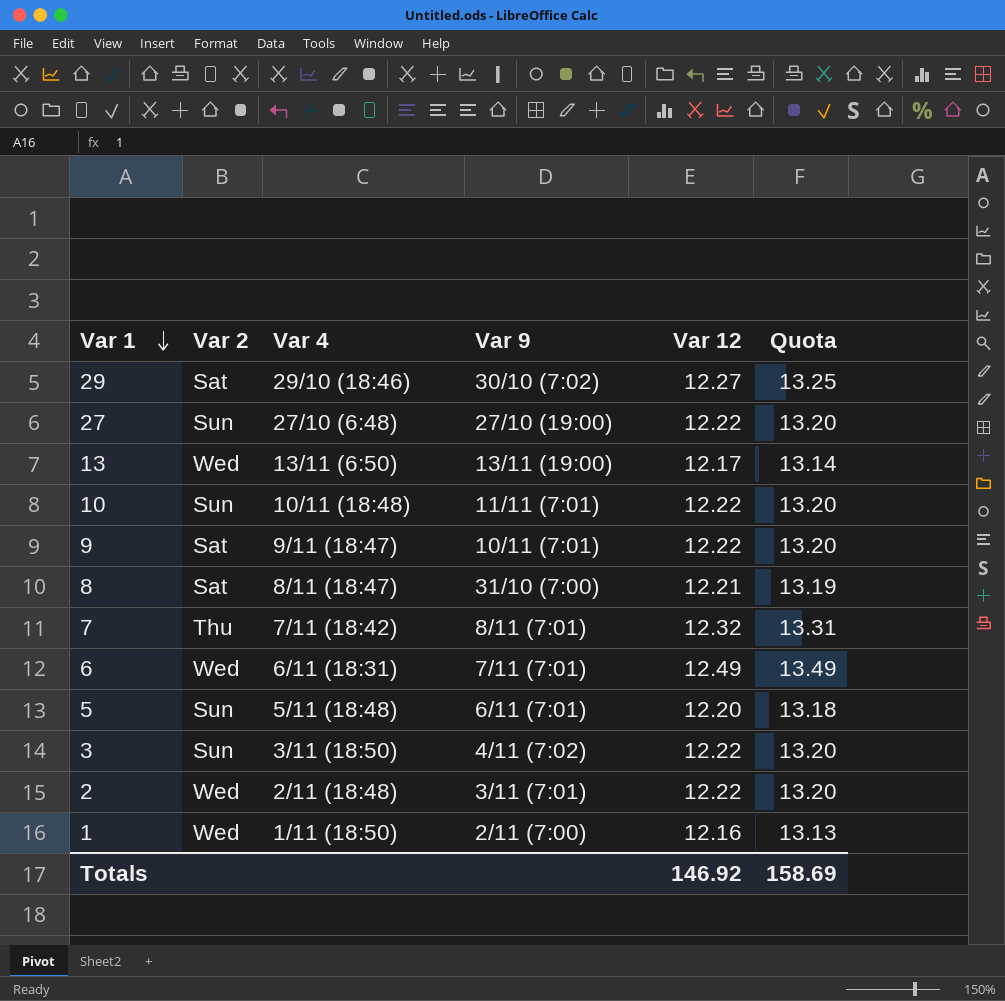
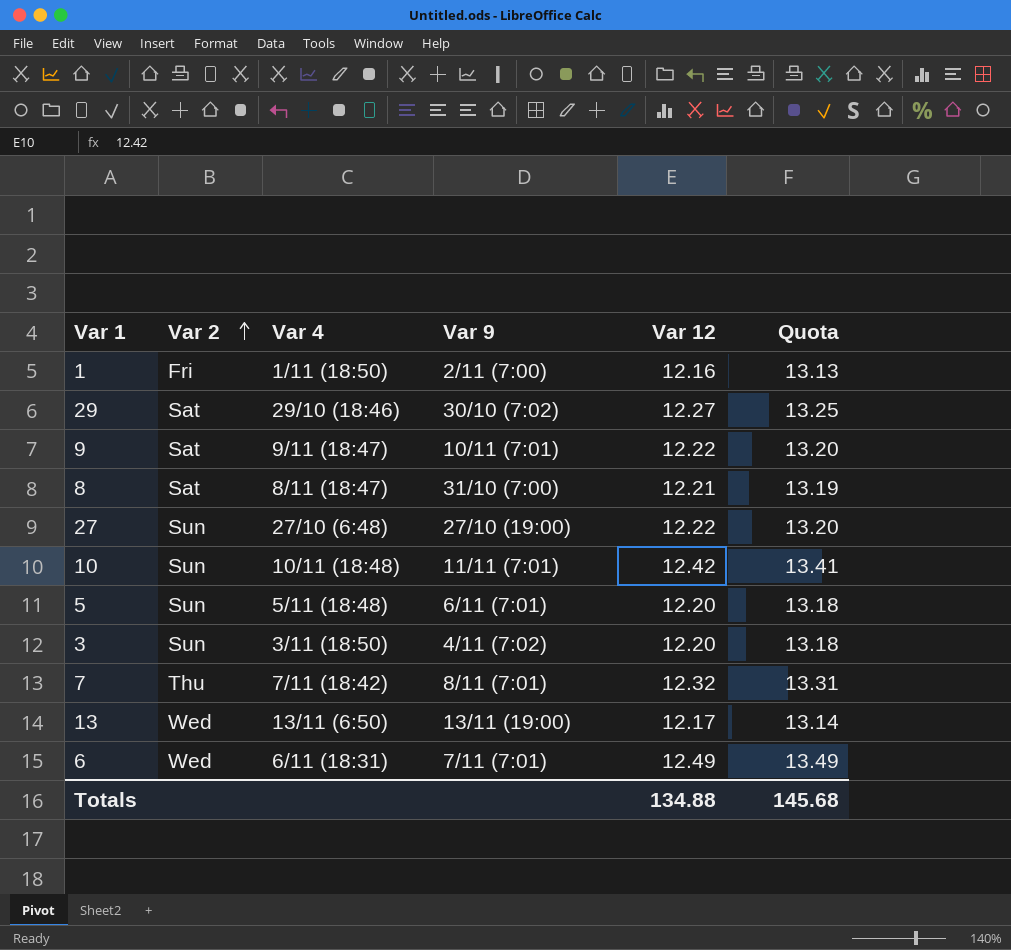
row order: Var 1 descending -> Var 2 ascending
row 2: Wed | 2/11 (18:48) | 3/11 (7:01) | 12.22 | 13.20 -> none
1 | Var 2: Wed -> Fri
10 | Var 12: 12.22 -> 12.42
10 | Quota: 13.20 -> 13.41
3 | Var 12: 12.22 -> 12.20
3 | Quota: 13.20 -> 13.18
Totals | Var 12: 146.92 -> 134.88
Totals | Quota: 158.69 -> 145.68

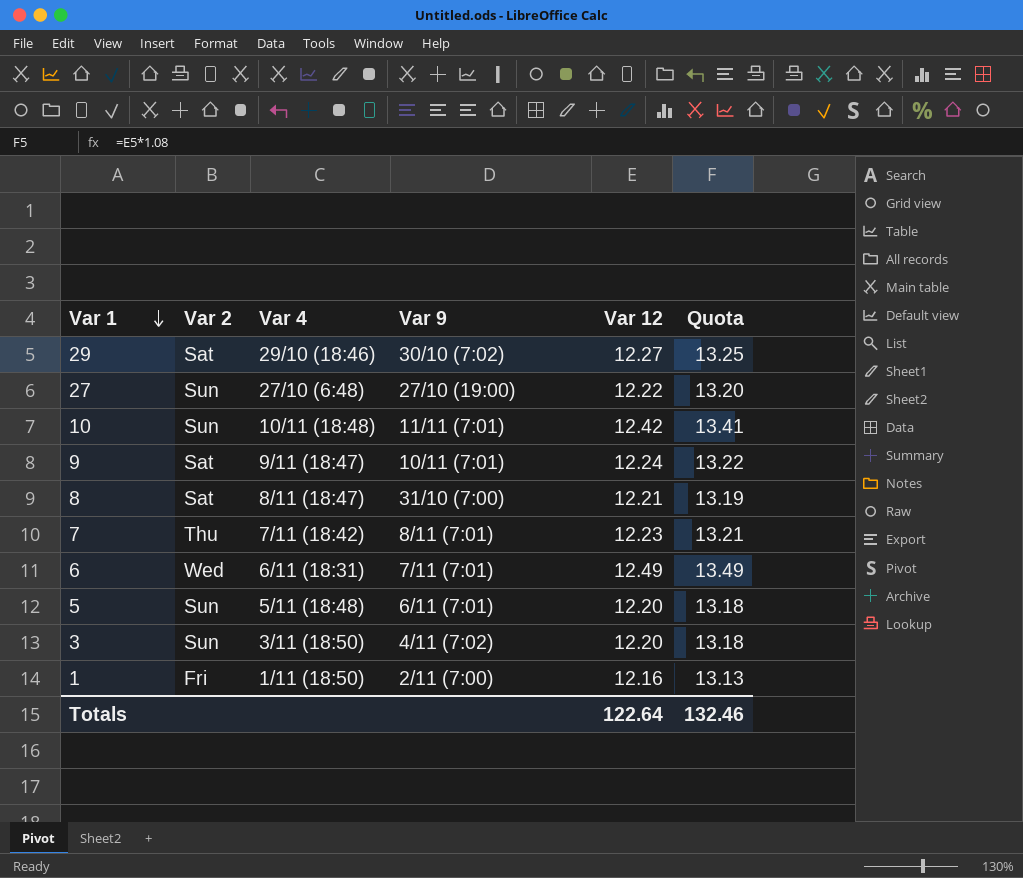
row order: Var 2 ascending -> Var 1 descending
row 13: Wed | 13/11 (6:50) | 13/11 (19:00) | 12.17 | 13.14 -> none
9 | Var 12: 12.22 -> 12.24
9 | Quota: 13.20 -> 13.22
7 | Var 12: 12.32 -> 12.23
7 | Quota: 13.31 -> 13.21
Totals | Var 12: 134.88 -> 122.64
Totals | Quota: 145.68 -> 132.46

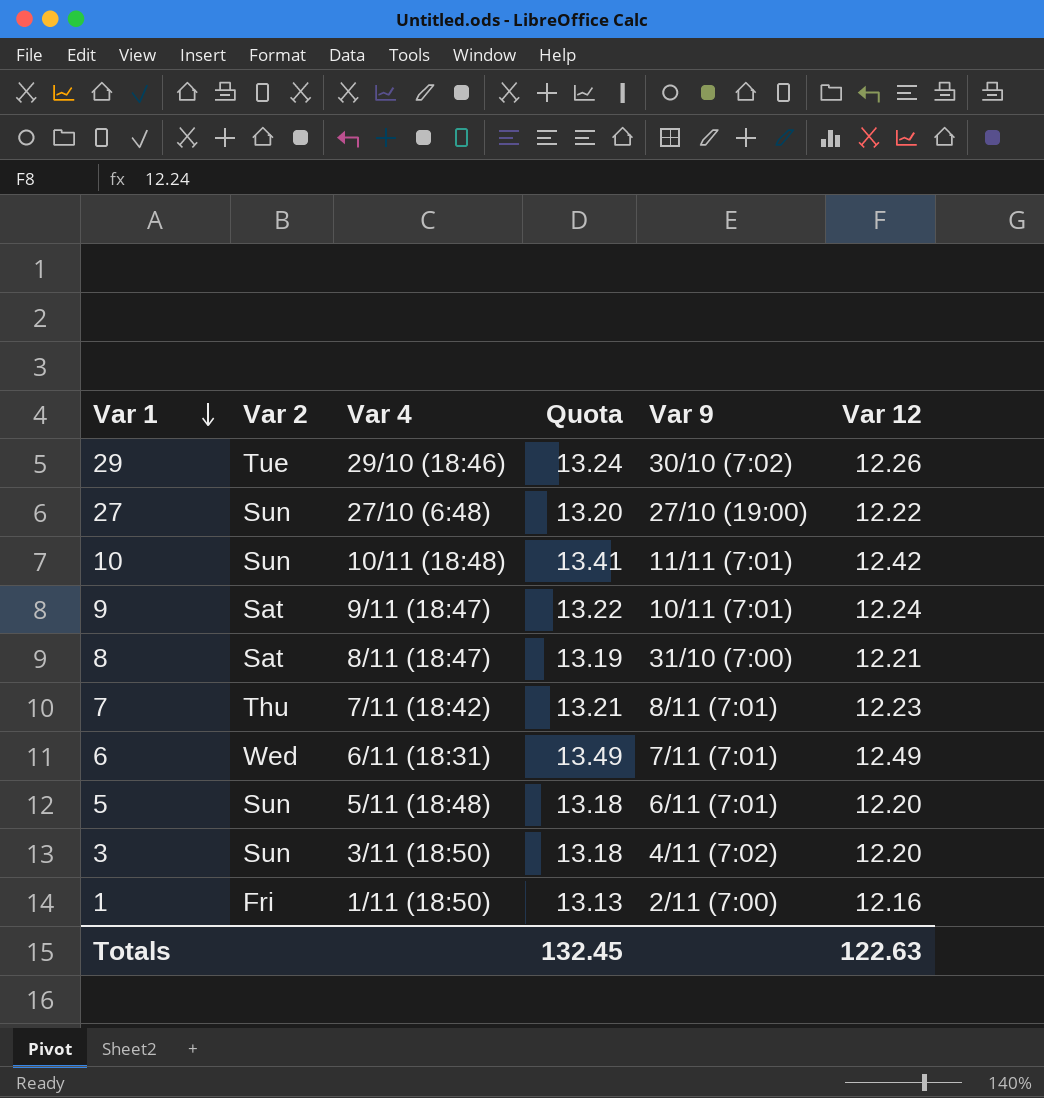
column Quota | position: 6 -> 4
29 | Var 2: Sat -> Tue
29 | Quota: 13.25 -> 13.24
29 | Var 12: 12.27 -> 12.26
Totals | Quota: 132.46 -> 132.45
Totals | Var 12: 122.64 -> 122.63

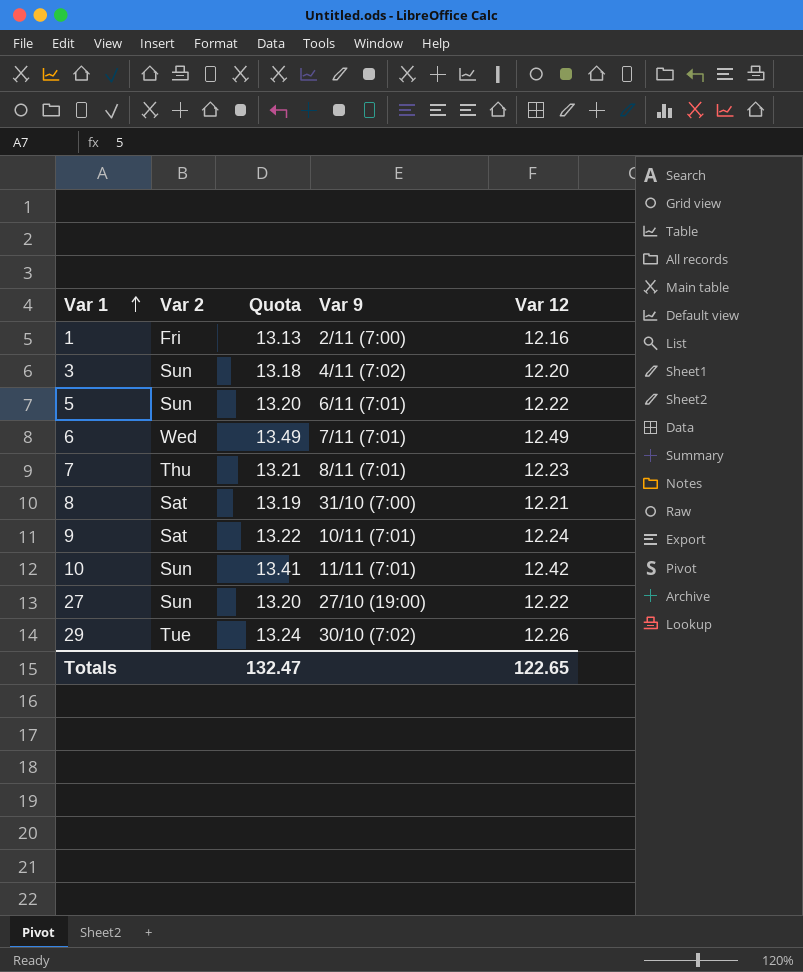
row order: Var 1 descending -> Var 1 ascending
column Var 4 | position: 3 -> none
5 | Quota: 13.18 -> 13.20
5 | Var 12: 12.20 -> 12.22
Totals | Quota: 132.45 -> 132.47
Totals | Var 12: 122.63 -> 122.65

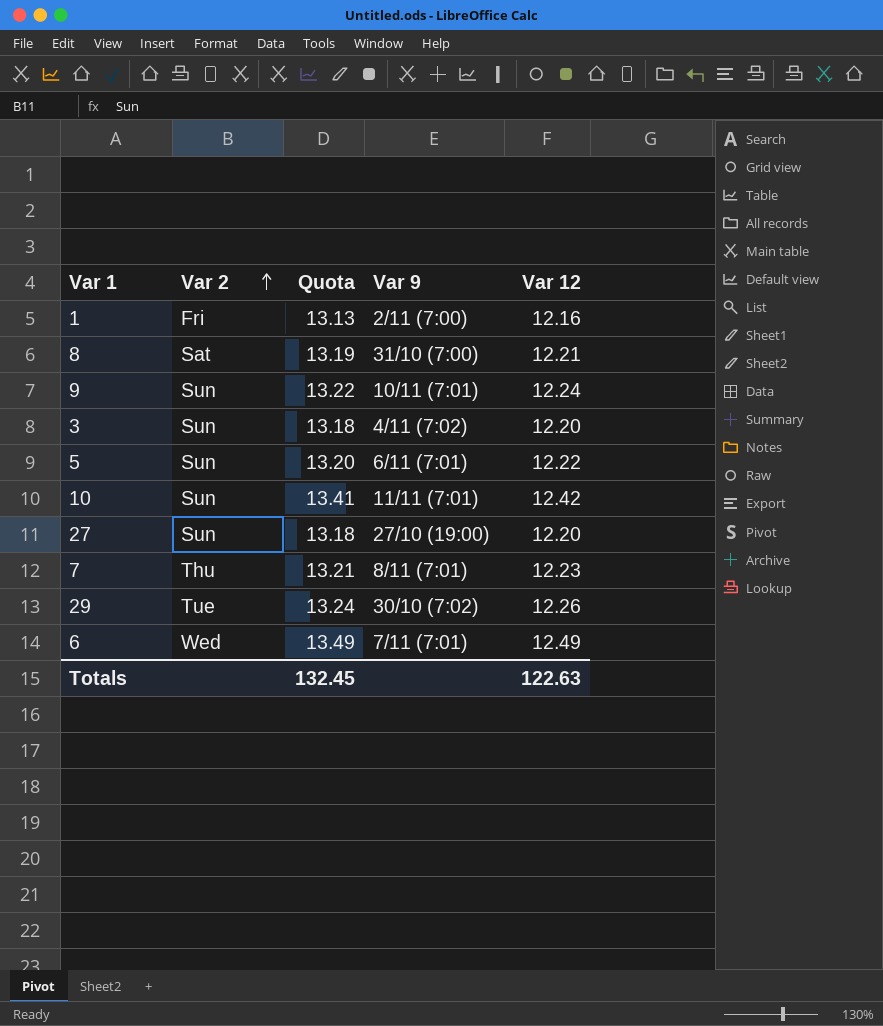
row order: Var 1 ascending -> Var 2 ascending
9 | Var 2: Sat -> Sun
27 | Quota: 13.20 -> 13.18
27 | Var 12: 12.22 -> 12.20
Totals | Quota: 132.47 -> 132.45
Totals | Var 12: 122.65 -> 122.63

